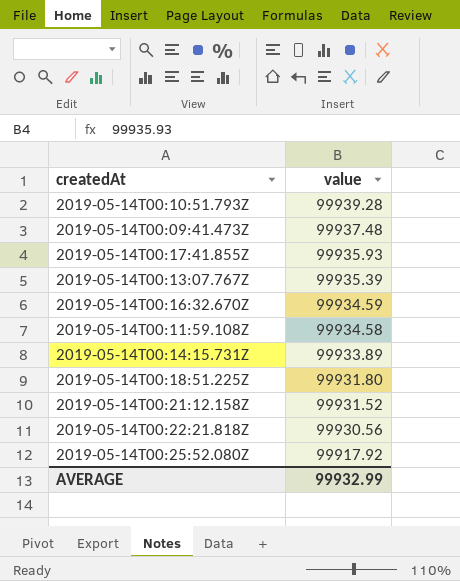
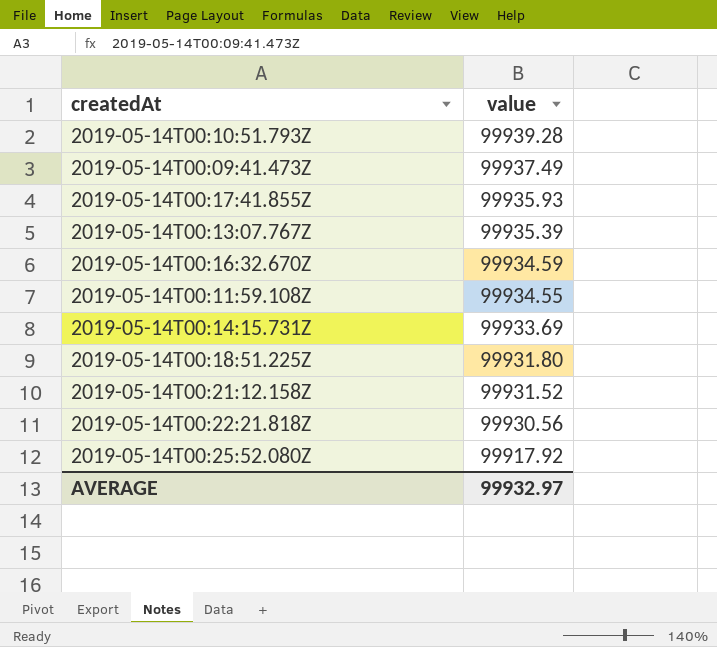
2019-05-14T00:09:41.473Z | value: 99937.48 -> 99937.49
2019-05-14T00:11:59.108Z | value: 99934.58 -> 99934.55
2019-05-14T00:14:15.731Z | value: 99933.89 -> 99933.69
AVERAGE | value: 99932.99 -> 99932.97

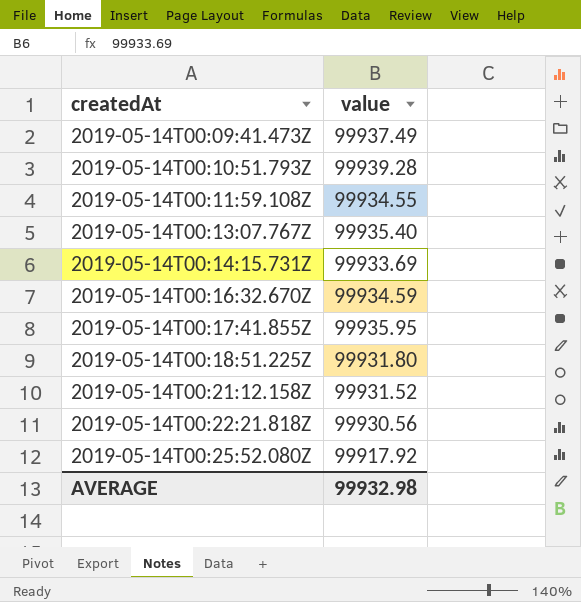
row order: value descending -> createdAt ascending
2019-05-14T00:13:07.767Z | value: 99935.39 -> 99935.40
2019-05-14T00:17:41.855Z | value: 99935.93 -> 99935.95
AVERAGE | value: 99932.97 -> 99932.98

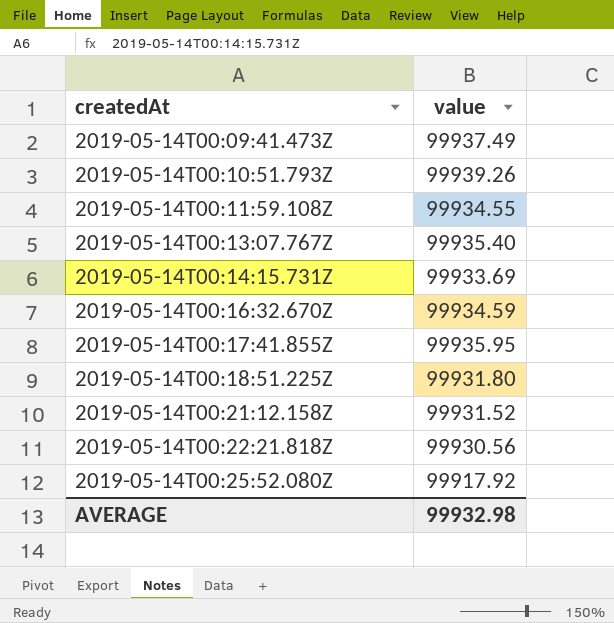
2019-05-14T00:10:51.793Z | value: 99939.28 -> 99939.26

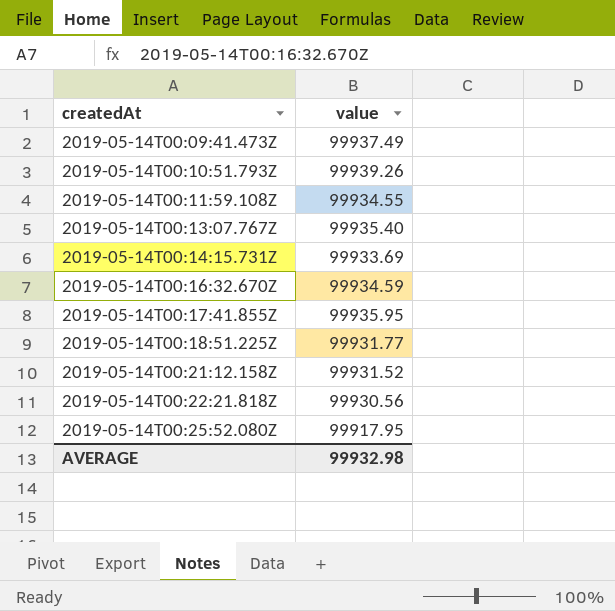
2019-05-14T00:18:51.225Z | value: 99931.80 -> 99931.77
2019-05-14T00:25:52.080Z | value: 99917.92 -> 99917.95

